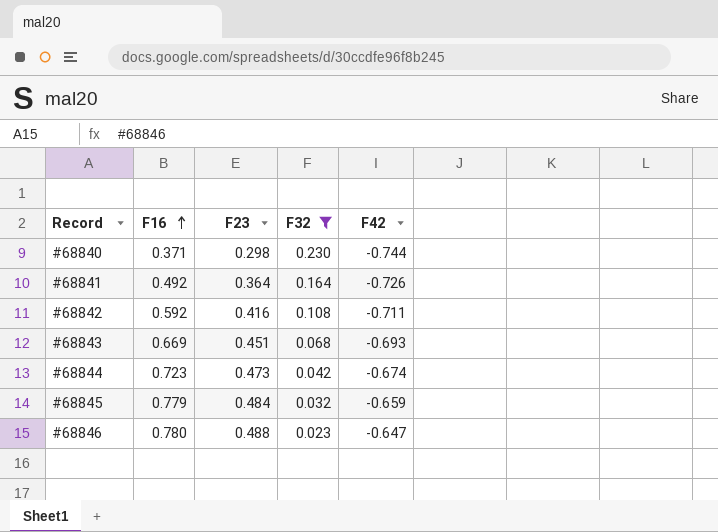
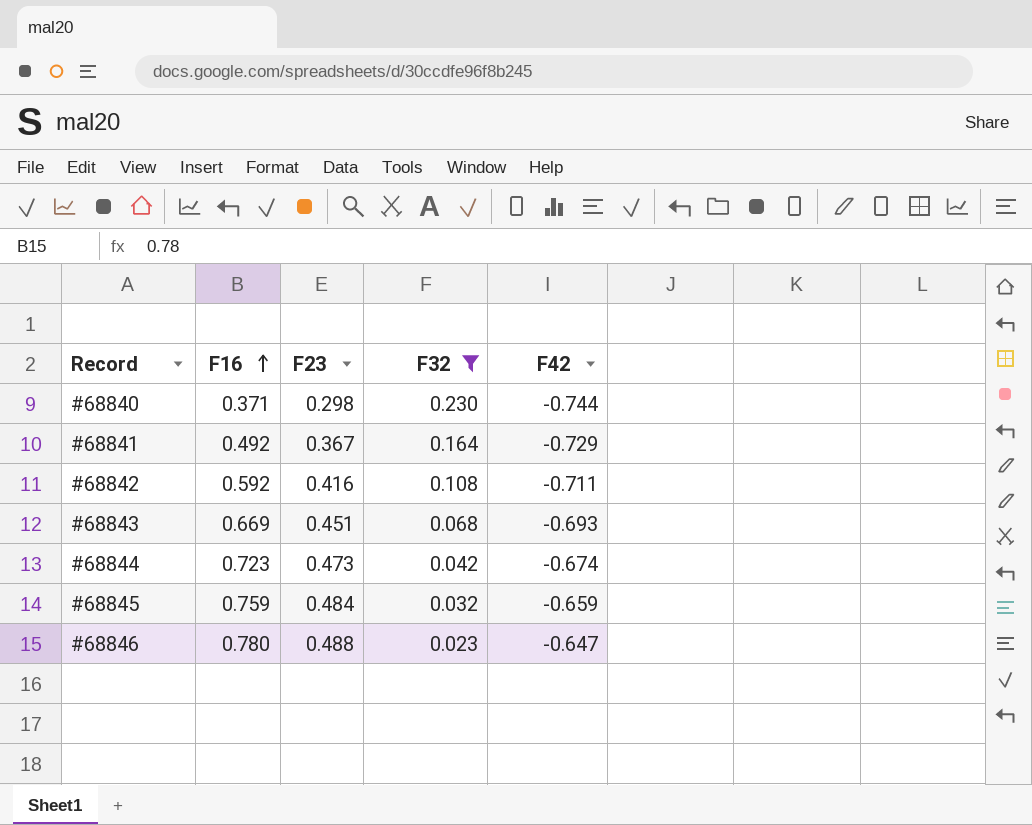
#68841 | F23: 0.364 -> 0.367
#68841 | F42: -0.726 -> -0.729
#68845 | F16: 0.779 -> 0.759

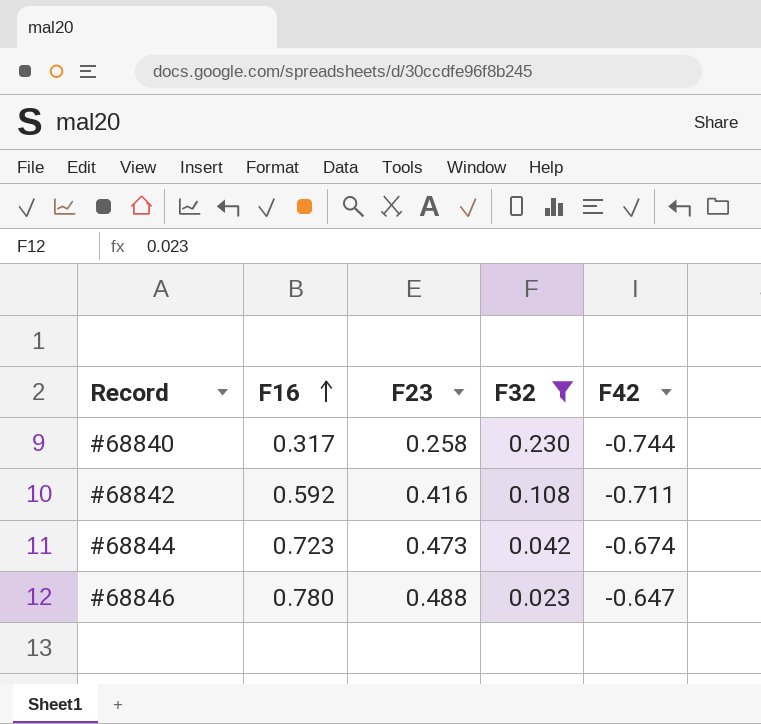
row #68841: 0.492 | 0.367 | 0.164 | -0.729 -> none
row #68843: 0.669 | 0.451 | 0.068 | -0.693 -> none
row #68845: 0.759 | 0.484 | 0.032 | -0.659 -> none
#68840 | F16: 0.371 -> 0.317
#68840 | F23: 0.298 -> 0.258

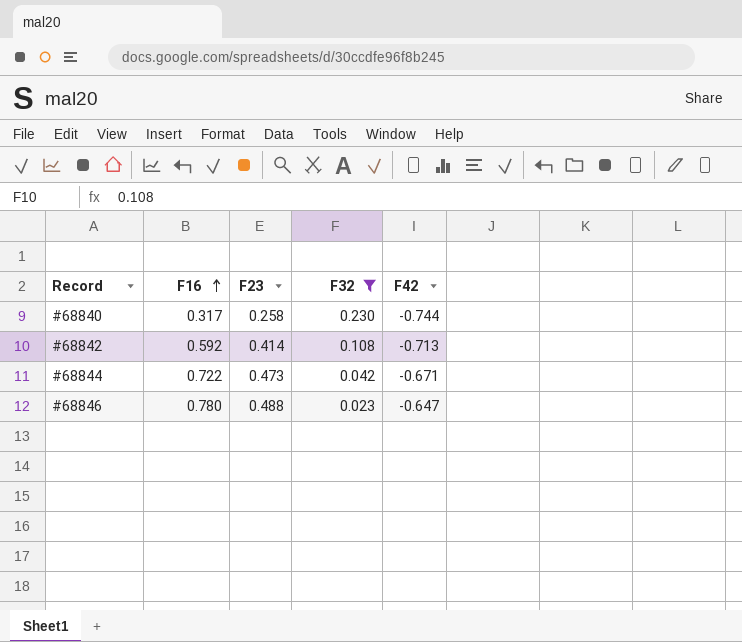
#68842 | F23: 0.416 -> 0.414
#68842 | F42: -0.711 -> -0.713
#68844 | F16: 0.723 -> 0.722
#68844 | F42: -0.674 -> -0.671

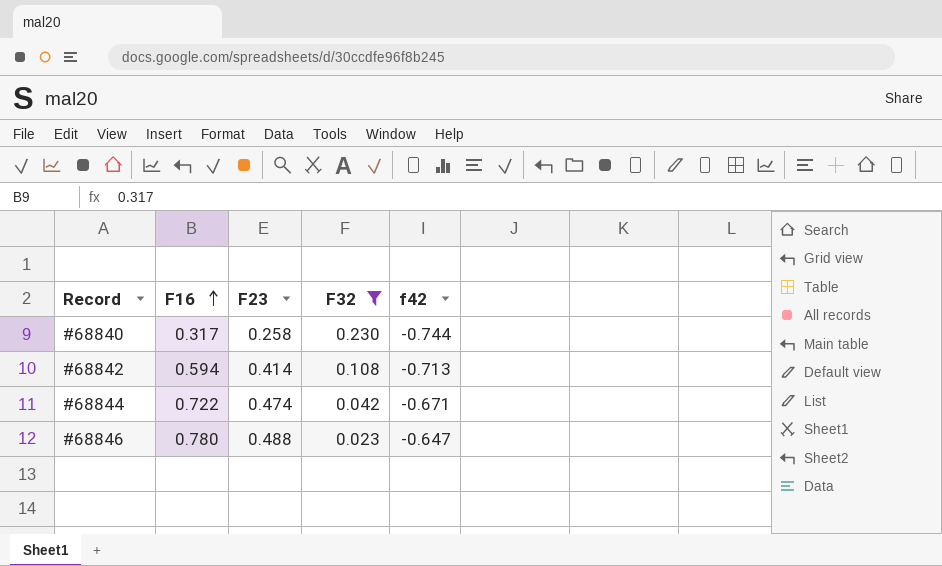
column name: F42 -> f42
#68842 | F16: 0.592 -> 0.594
#68844 | F23: 0.473 -> 0.474

